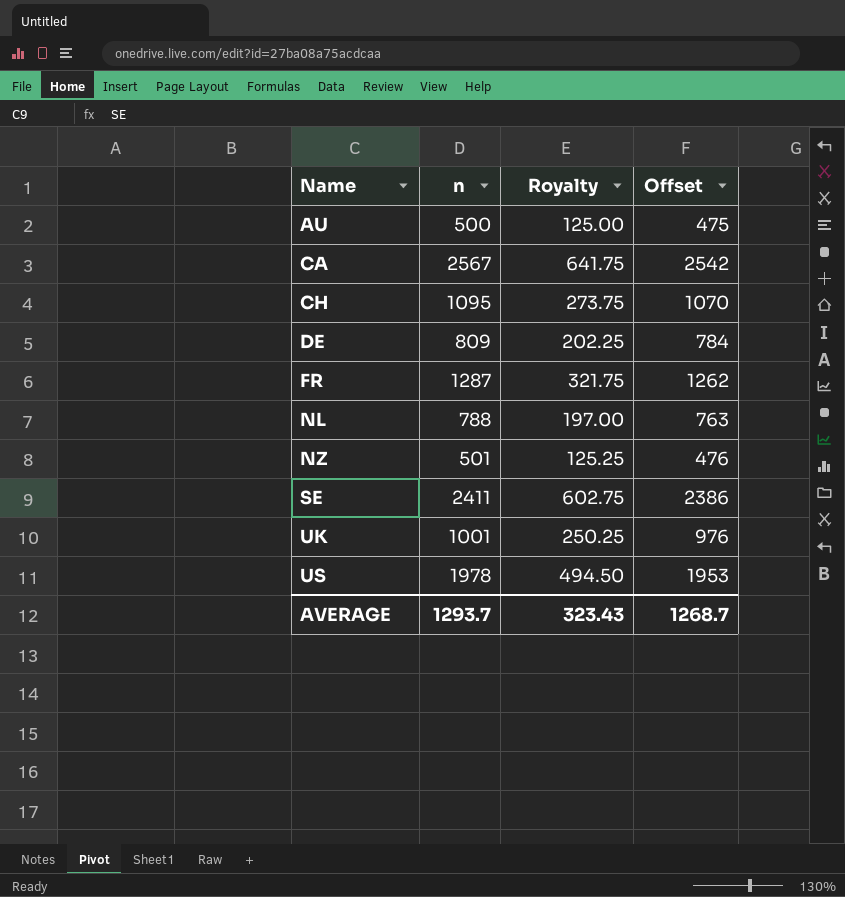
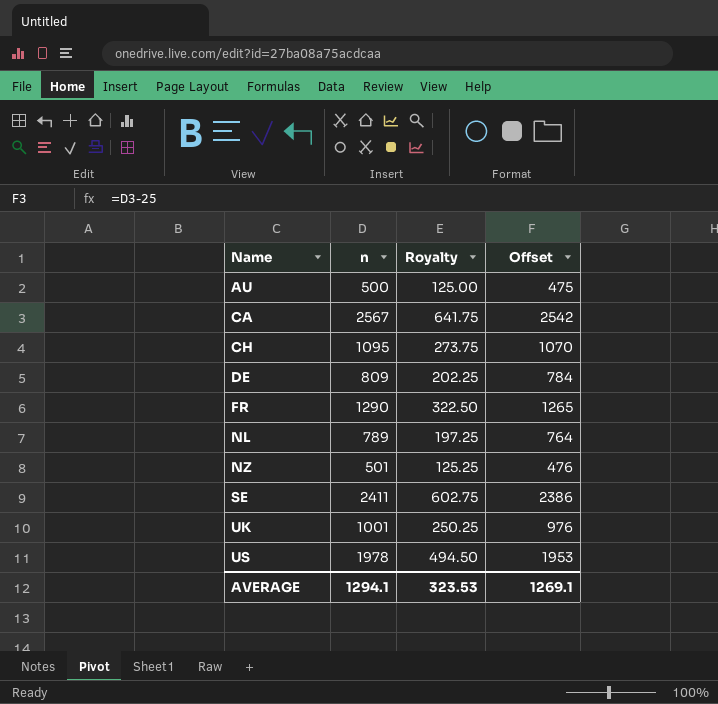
FR | n: 1287 -> 1290
FR | Royalty: 321.75 -> 322.50
FR | Offset: 1262 -> 1265
NL | n: 788 -> 789
NL | Royalty: 197.00 -> 197.25
NL | Offset: 763 -> 764
AVERAGE | n: 1293.7 -> 1294.1
AVERAGE | Royalty: 323.43 -> 323.53
AVERAGE | Offset: 1268.7 -> 1269.1

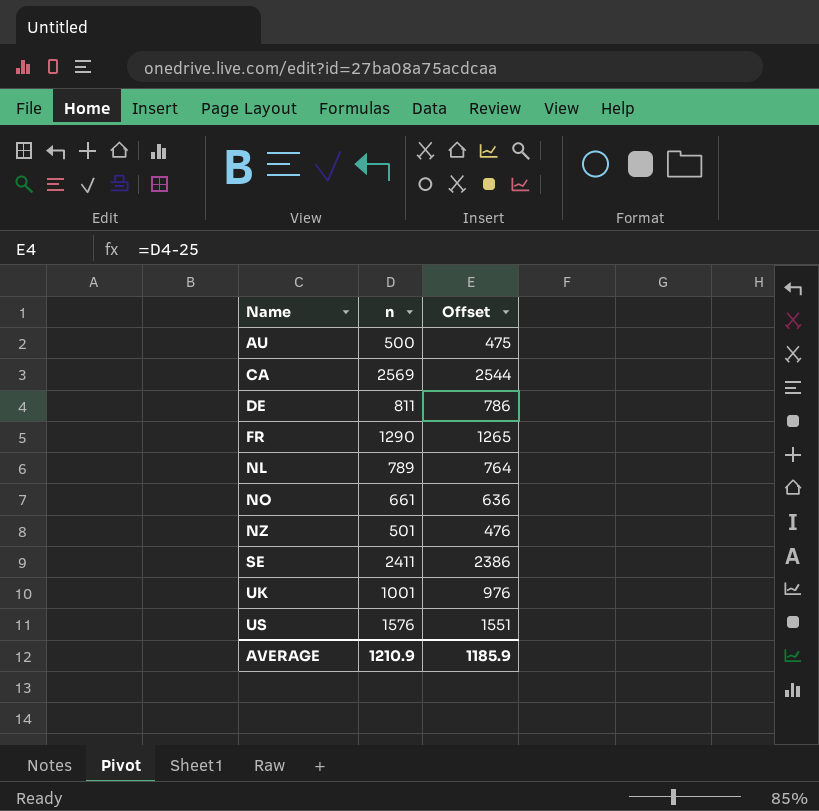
column Royalty | formula: [n] * 0.25 -> none
row CH: 1095 | 273.75 | 1070 -> none
CA | n: 2567 -> 2569
CA | Offset: 2542 -> 2544
DE | n: 809 -> 811
DE | Offset: 784 -> 786
row NO: none -> 661 | 636
US | n: 1978 -> 1576
US | Offset: 1953 -> 1551
AVERAGE | n: 1294.1 -> 1210.9
AVERAGE | Offset: 1269.1 -> 1185.9

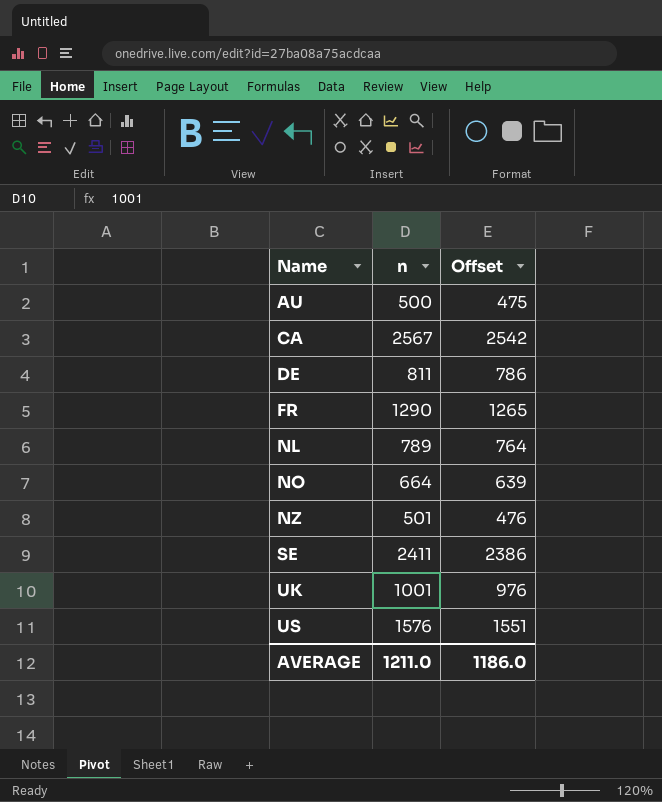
CA | n: 2569 -> 2567
CA | Offset: 2544 -> 2542
NO | n: 661 -> 664
NO | Offset: 636 -> 639
AVERAGE | n: 1210.9 -> 1211.0
AVERAGE | Offset: 1185.9 -> 1186.0

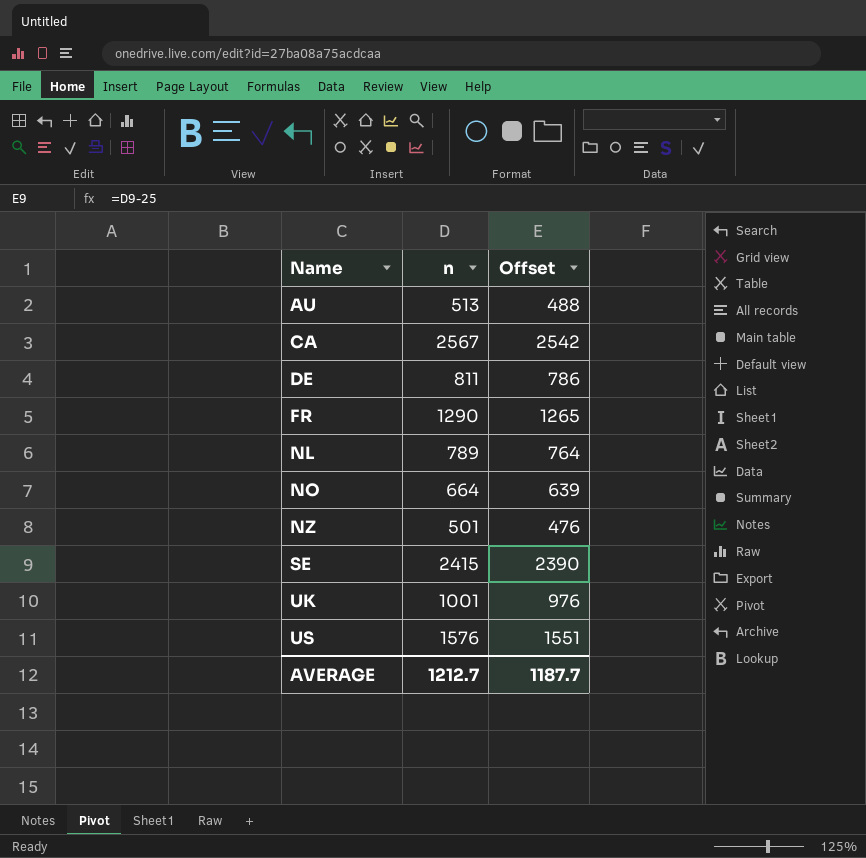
AU | n: 500 -> 513
AU | Offset: 475 -> 488
SE | n: 2411 -> 2415
SE | Offset: 2386 -> 2390
AVERAGE | n: 1211.0 -> 1212.7
AVERAGE | Offset: 1186.0 -> 1187.7

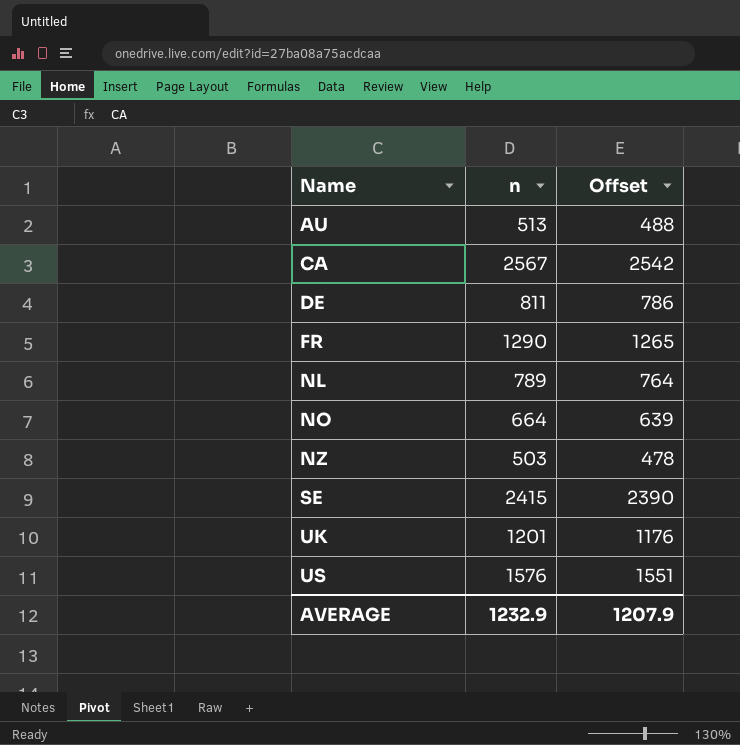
NZ | n: 501 -> 503
NZ | Offset: 476 -> 478
UK | n: 1001 -> 1201
UK | Offset: 976 -> 1176
AVERAGE | n: 1212.7 -> 1232.9
AVERAGE | Offset: 1187.7 -> 1207.9

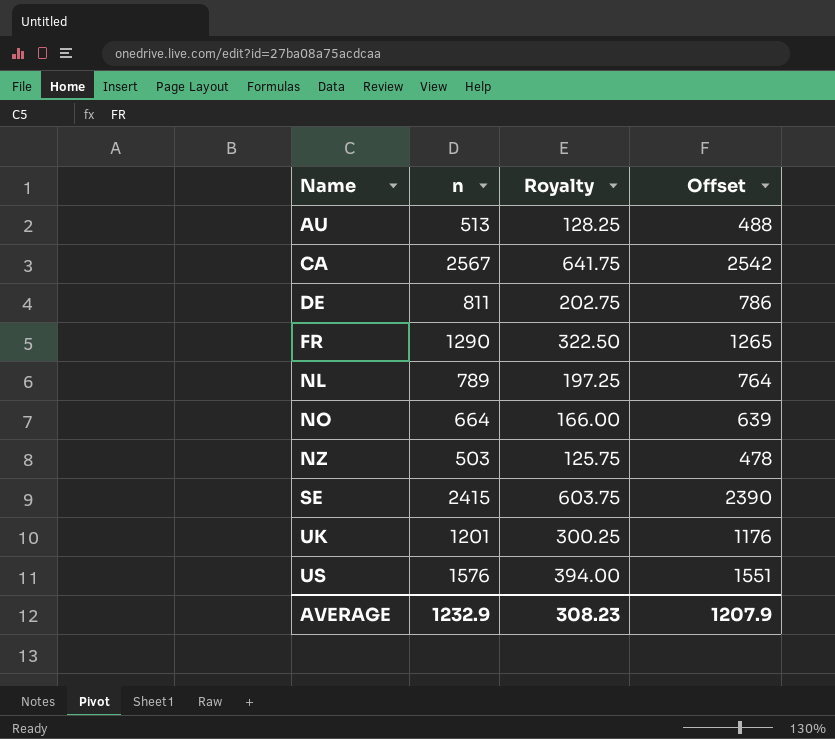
column Royalty | formula: none -> [n] * 0.25

